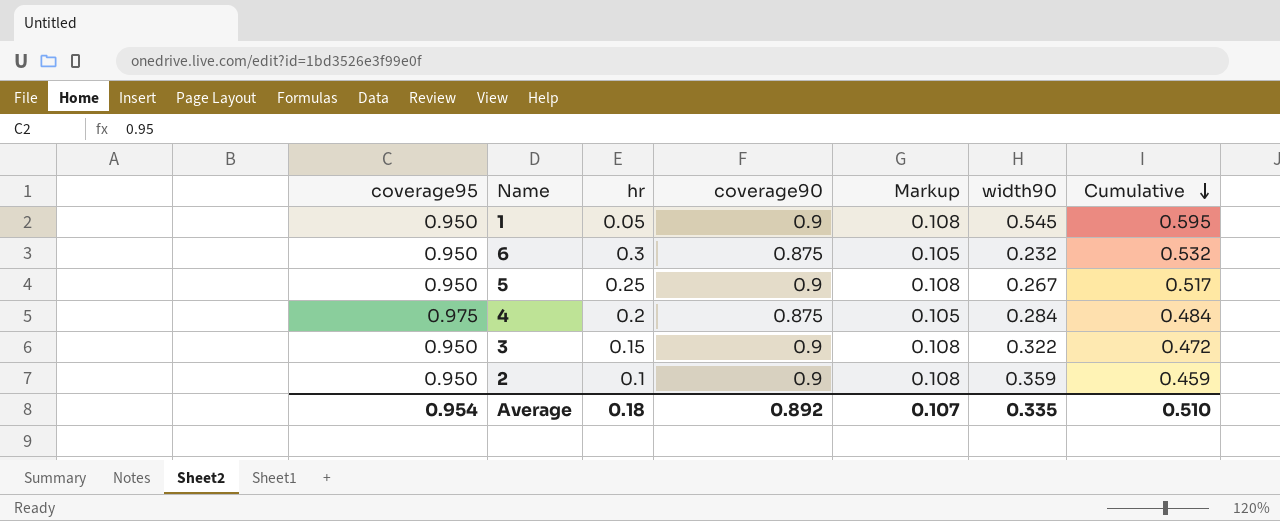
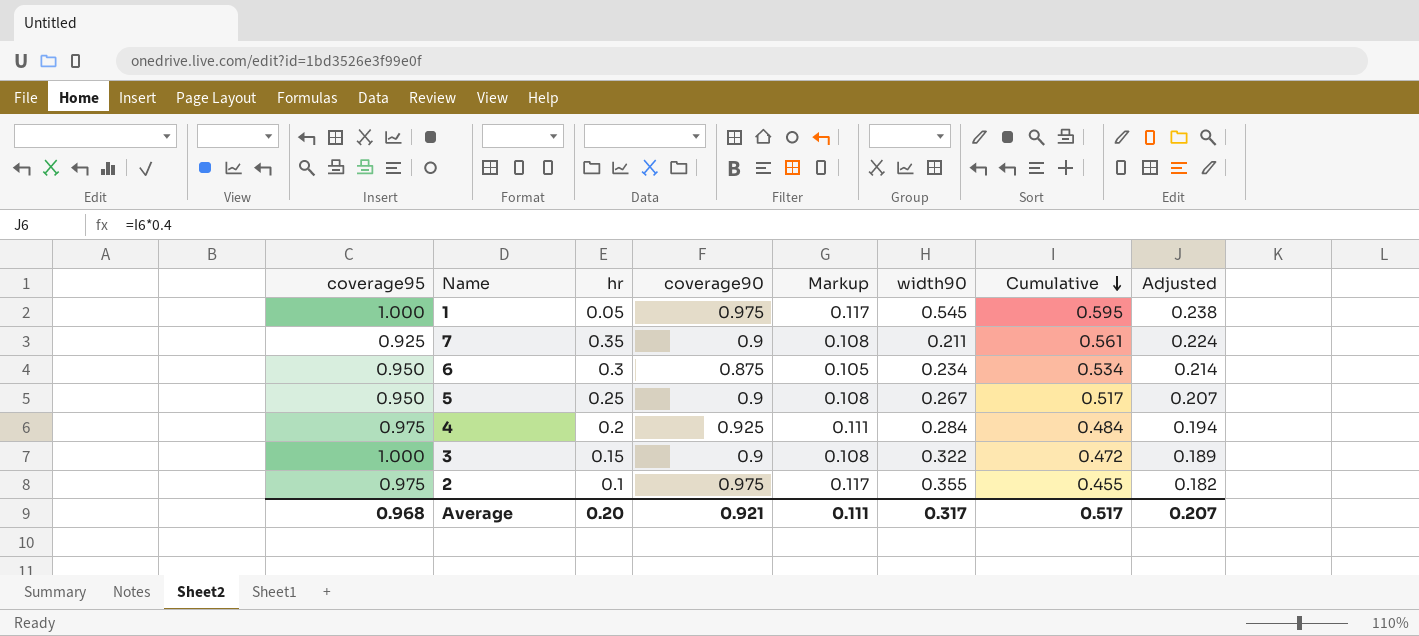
column Adjusted | formula: none -> [Cumulative] * 0.4
1 | coverage95: 0.950 -> 1.000
1 | coverage90: 0.9 -> 0.975
1 | Markup: 0.108 -> 0.117
row 7: none -> 0.925 | 0.35 | 0.9 | 0.108 | 0.211 | 0.561 | 0.224
6 | width90: 0.232 -> 0.234
6 | Cumulative: 0.532 -> 0.534
4 | coverage90: 0.875 -> 0.925
4 | Markup: 0.105 -> 0.111
3 | coverage95: 0.950 -> 1.000
2 | coverage95: 0.950 -> 0.975
2 | coverage90: 0.9 -> 0.975
2 | Markup: 0.108 -> 0.117
2 | width90: 0.359 -> 0.355
2 | Cumulative: 0.459 -> 0.455
Average | coverage95: 0.954 -> 0.968
Average | hr: 0.18 -> 0.20
Average | coverage90: 0.892 -> 0.921
Average | Markup: 0.107 -> 0.111
Average | width90: 0.335 -> 0.317
Average | Cumulative: 0.510 -> 0.517

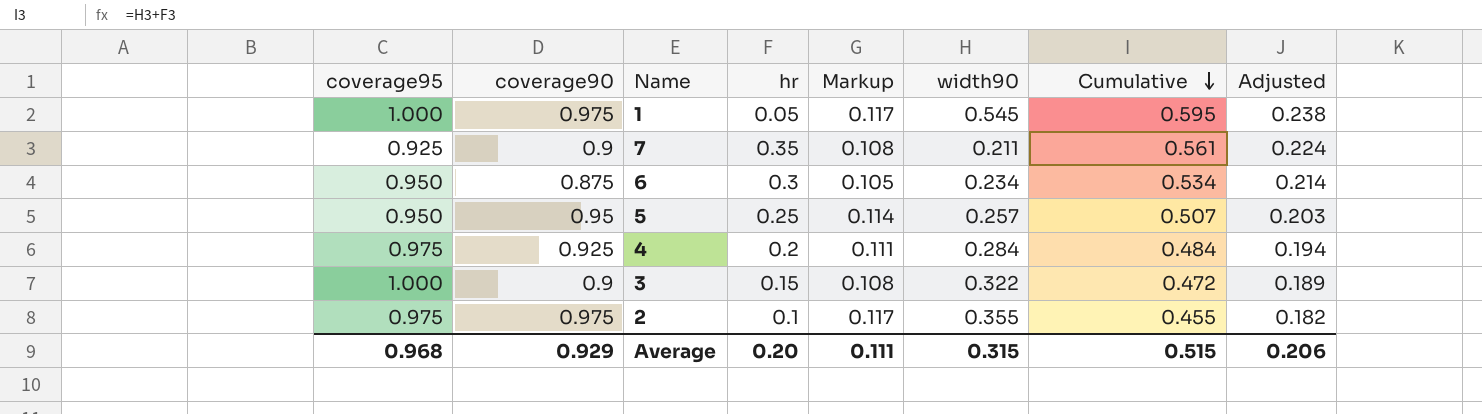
column coverage90 | position: 4 -> 2
5 | coverage90: 0.9 -> 0.95
5 | Markup: 0.108 -> 0.114
5 | width90: 0.267 -> 0.257
5 | Cumulative: 0.517 -> 0.507
5 | Adjusted: 0.207 -> 0.203
Average | coverage90: 0.921 -> 0.929
Average | width90: 0.317 -> 0.315
Average | Cumulative: 0.517 -> 0.515
Average | Adjusted: 0.207 -> 0.206

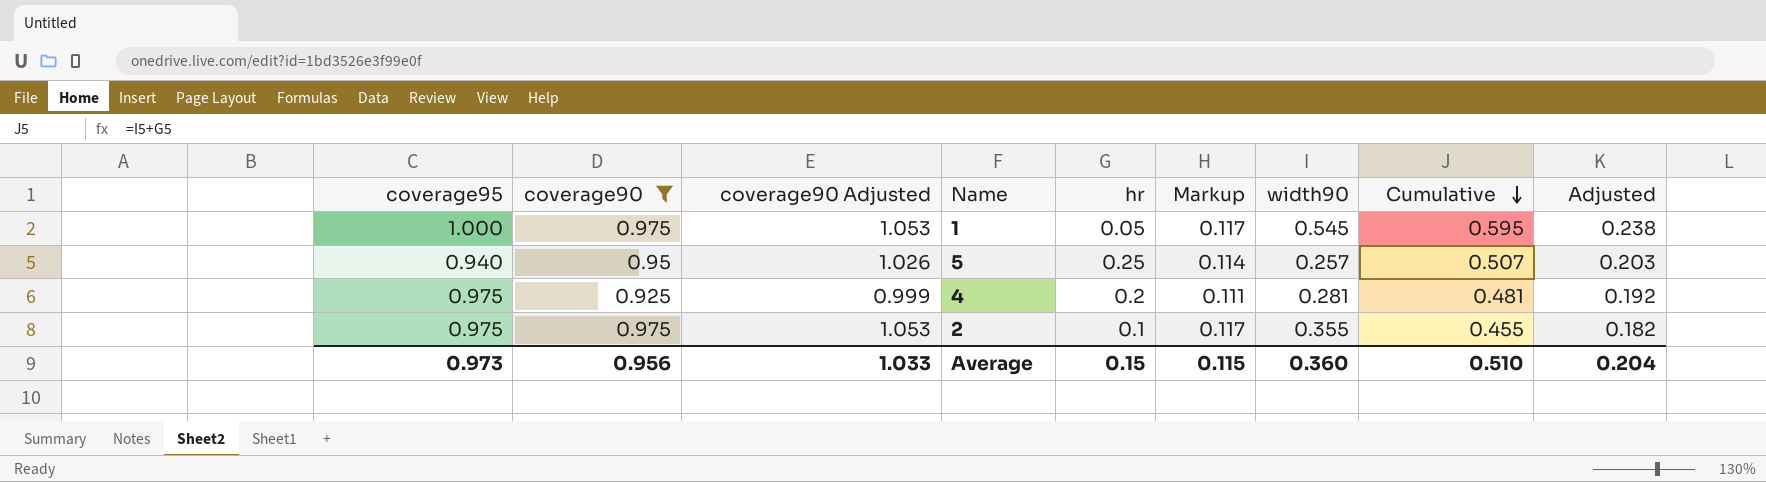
filter: none -> coverage90 >= 0.925
column coverage90 Adjusted | formula: none -> [coverage90] * 1.08
5 | coverage95: 0.950 -> 0.940
4 | width90: 0.284 -> 0.281
4 | Cumulative: 0.484 -> 0.481
4 | Adjusted: 0.194 -> 0.192
Average | coverage95: 0.968 -> 0.973
Average | coverage90: 0.929 -> 0.956
Average | hr: 0.20 -> 0.15
Average | Markup: 0.111 -> 0.115
Average | width90: 0.315 -> 0.360
Average | Cumulative: 0.515 -> 0.510
Average | Adjusted: 0.206 -> 0.204

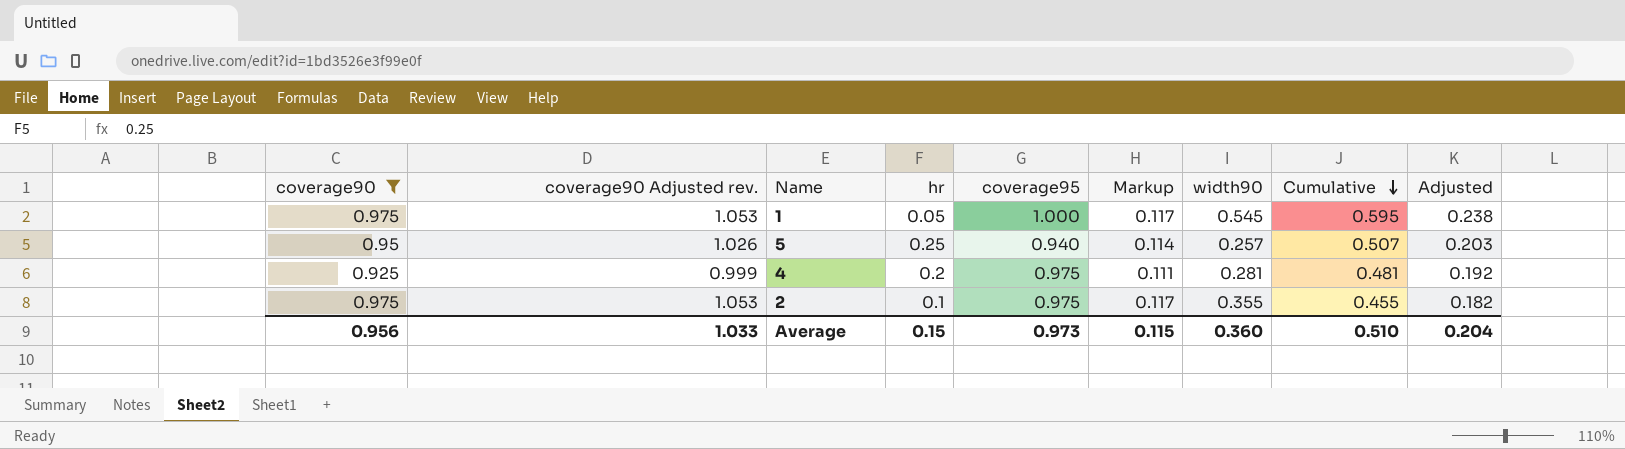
column name: coverage90 Adjusted -> coverage90 Adjusted rev.
column coverage95 | position: 1 -> 5

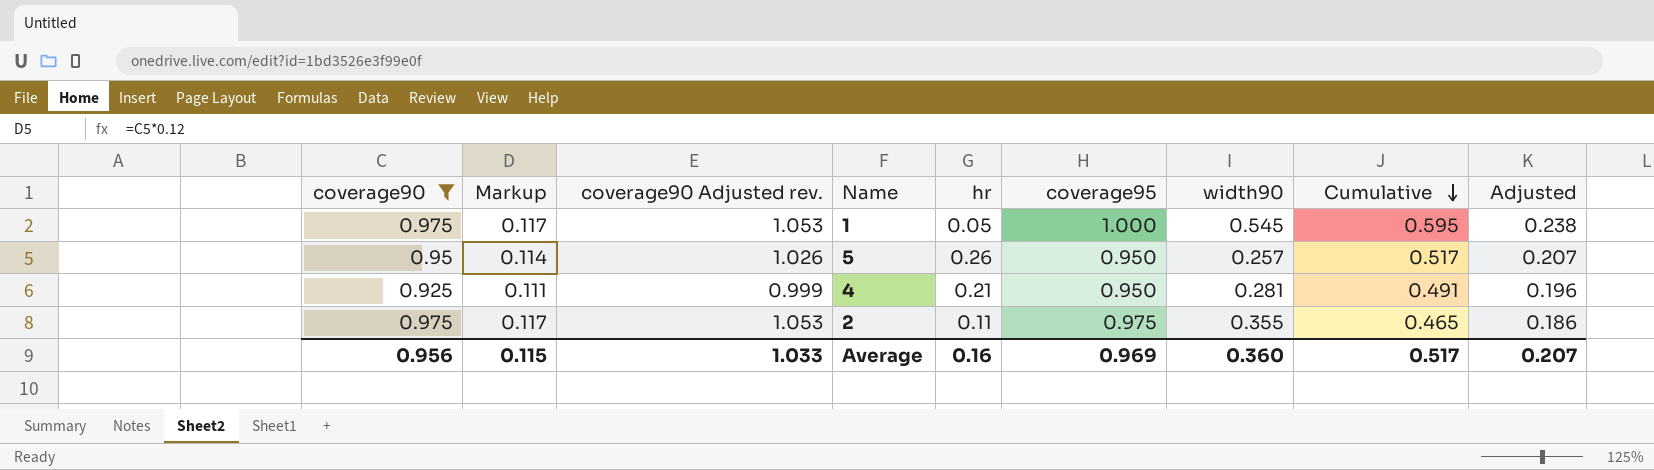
column Markup | position: 6 -> 2
5 | hr: 0.25 -> 0.26
5 | coverage95: 0.940 -> 0.950
5 | Cumulative: 0.507 -> 0.517
5 | Adjusted: 0.203 -> 0.207
4 | hr: 0.2 -> 0.21
4 | coverage95: 0.975 -> 0.950
4 | Cumulative: 0.481 -> 0.491
4 | Adjusted: 0.192 -> 0.196
2 | hr: 0.1 -> 0.11
2 | Cumulative: 0.455 -> 0.465
2 | Adjusted: 0.182 -> 0.186
Average | hr: 0.15 -> 0.16
Average | coverage95: 0.973 -> 0.969
Average | Cumulative: 0.510 -> 0.517
Average | Adjusted: 0.204 -> 0.207

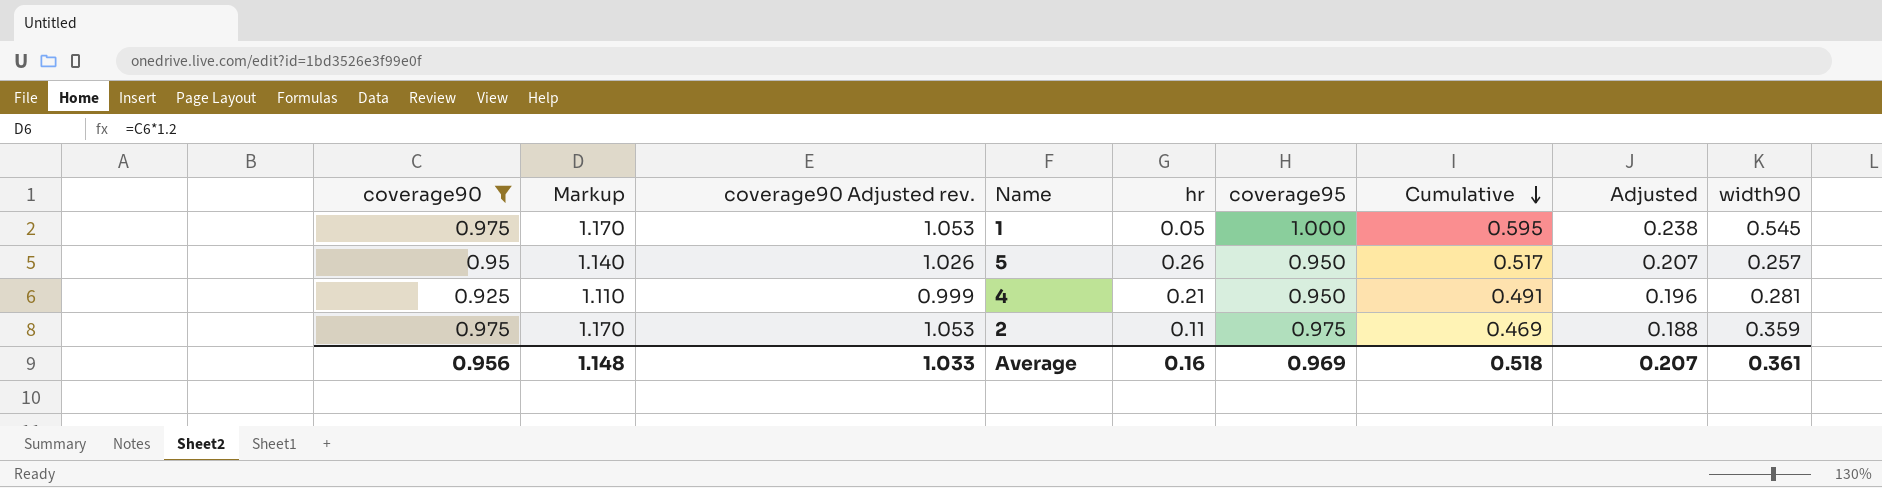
column Markup | formula: [coverage90] * 0.12 -> [coverage90] * 1.2
column width90 | position: 7 -> 9
2 | Cumulative: 0.465 -> 0.469
2 | Adjusted: 0.186 -> 0.188
2 | width90: 0.355 -> 0.359
Average | Markup: 0.115 -> 1.148
Average | Cumulative: 0.517 -> 0.518
Average | width90: 0.360 -> 0.361

